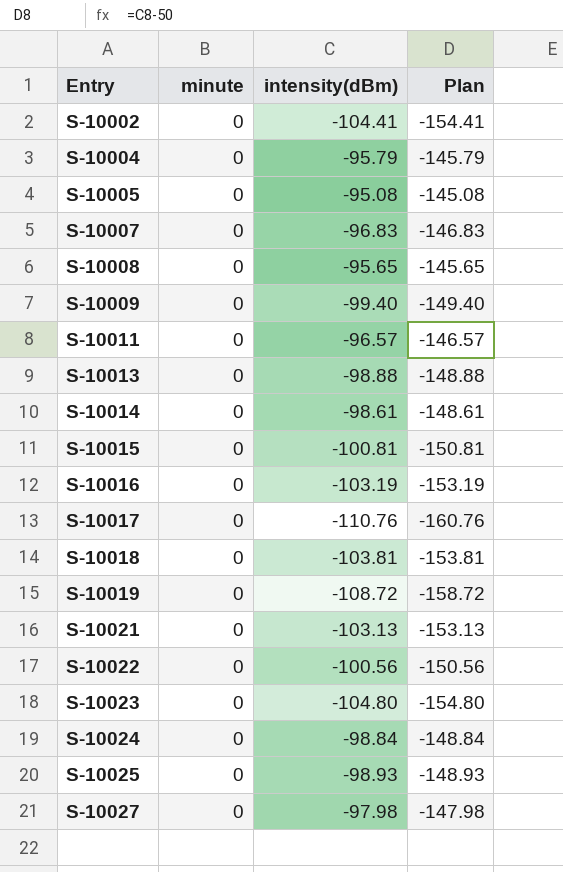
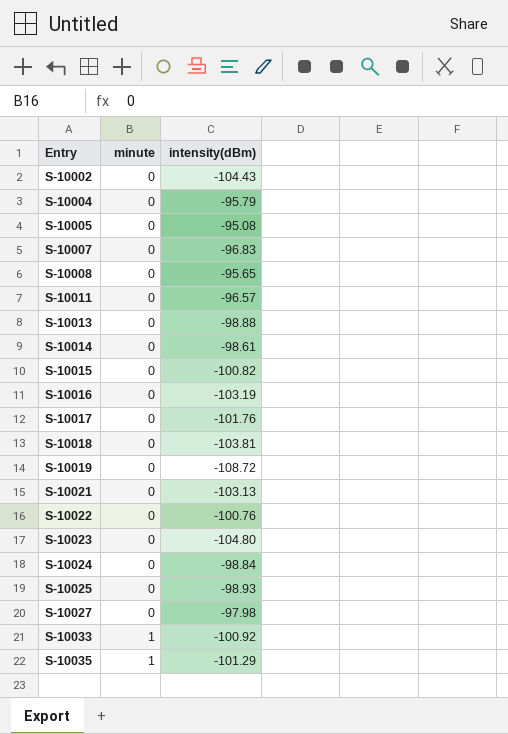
column Plan | formula: [intensity(dBm)] - 50 -> none
row S-10009: 0 | -99.40 | -149.40 -> none
S-10002 | intensity(dBm): -104.41 -> -104.43
S-10015 | intensity(dBm): -100.81 -> -100.82
S-10017 | intensity(dBm): -110.76 -> -101.76
S-10022 | intensity(dBm): -100.56 -> -100.76
row S-10033: none -> 1 | -100.92
row S-10035: none -> 1 | -101.29

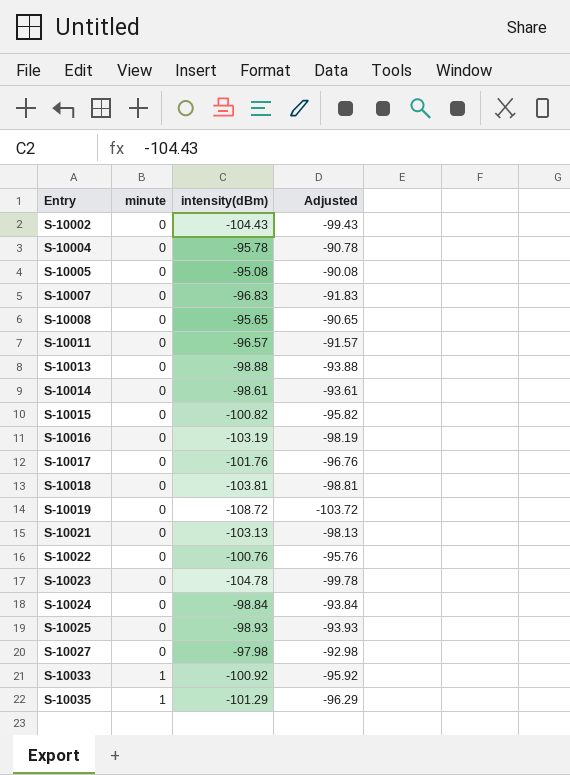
column Adjusted | formula: none -> [intensity(dBm)] + 5
S-10004 | intensity(dBm): -95.79 -> -95.78
S-10023 | intensity(dBm): -104.80 -> -104.78

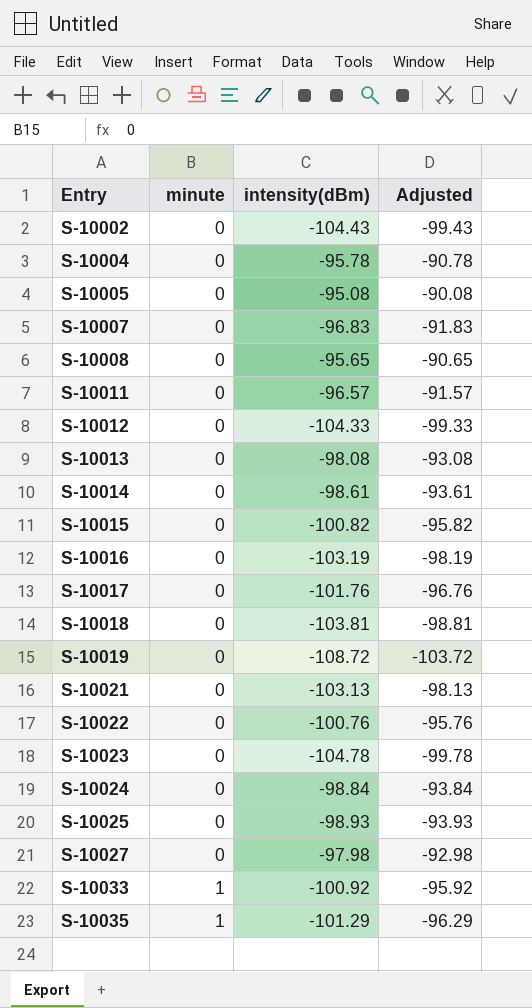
row S-10012: none -> 0 | -104.33 | -99.33
S-10013 | intensity(dBm): -98.88 -> -98.08
S-10013 | Adjusted: -93.88 -> -93.08

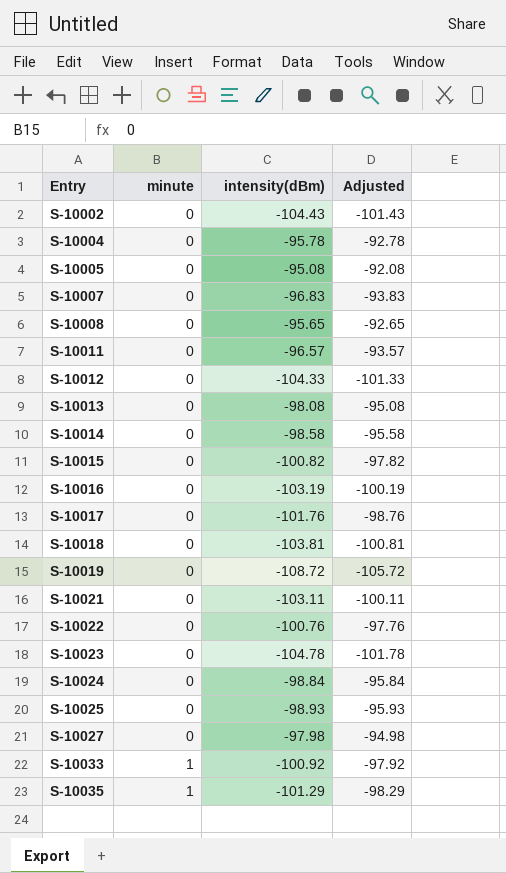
column Adjusted | formula: [intensity(dBm)] + 5 -> [intensity(dBm)] + 3
S-10014 | intensity(dBm): -98.61 -> -98.58
S-10021 | intensity(dBm): -103.13 -> -103.11

